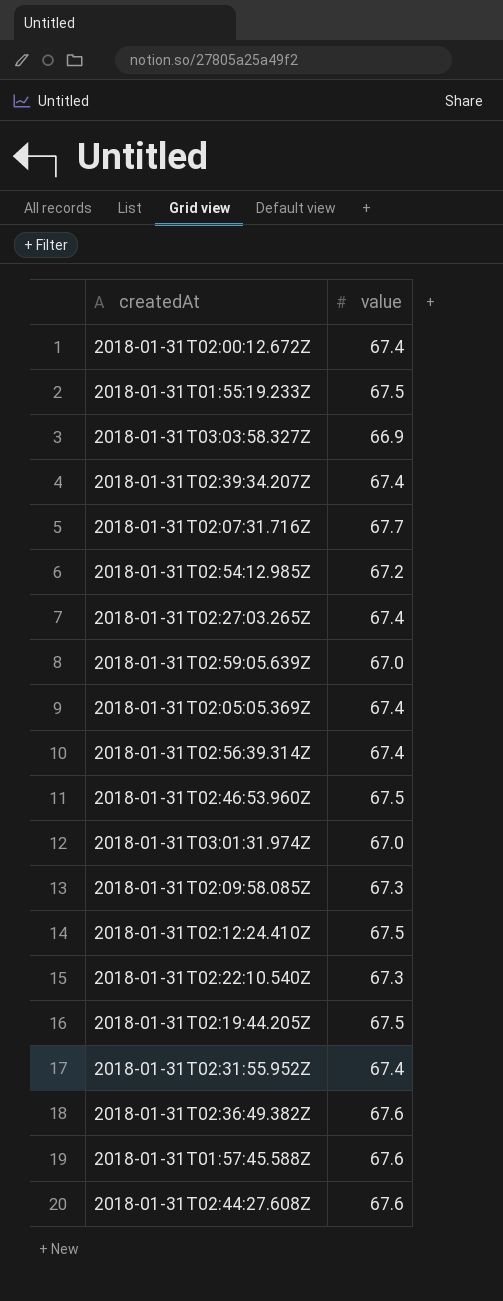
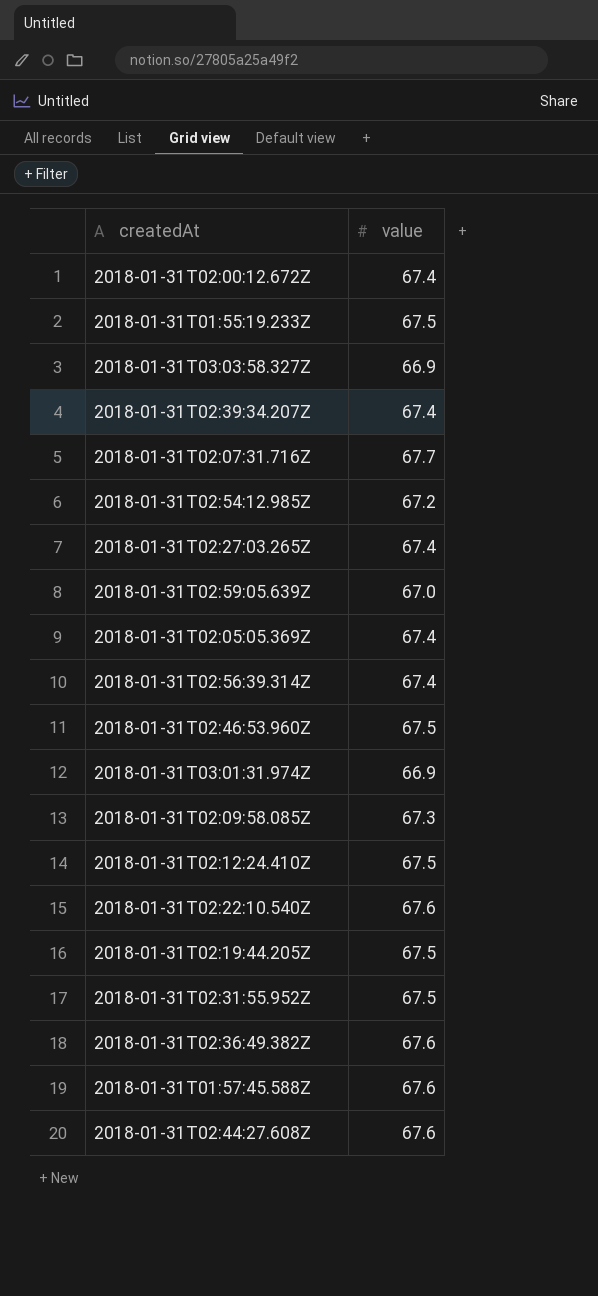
2018-01-31T03:01:31.974Z | value: 67.0 -> 66.9
2018-01-31T02:22:10.540Z | value: 67.3 -> 67.6
2018-01-31T02:31:55.952Z | value: 67.4 -> 67.5

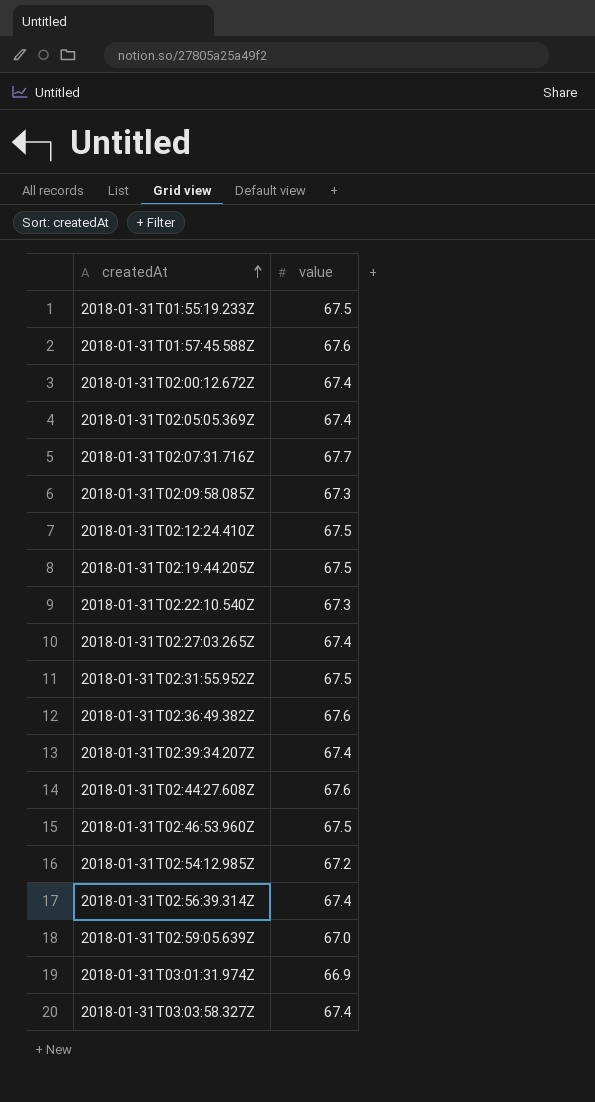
row order: none -> createdAt ascending
2018-01-31T02:22:10.540Z | value: 67.6 -> 67.3
2018-01-31T03:03:58.327Z | value: 66.9 -> 67.4

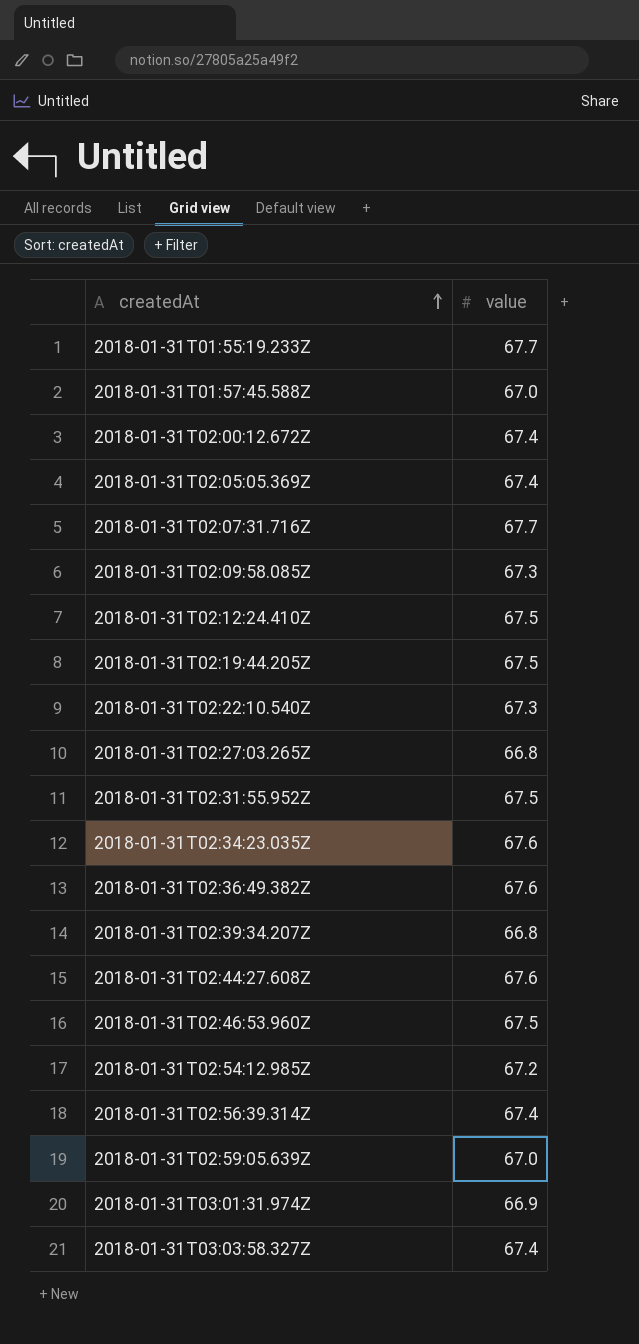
2018-01-31T01:55:19.233Z | value: 67.5 -> 67.7
2018-01-31T01:57:45.588Z | value: 67.6 -> 67.0
2018-01-31T02:27:03.265Z | value: 67.4 -> 66.8
row 2018-01-31T02:34:23.035Z: none -> 67.6
2018-01-31T02:39:34.207Z | value: 67.4 -> 66.8

